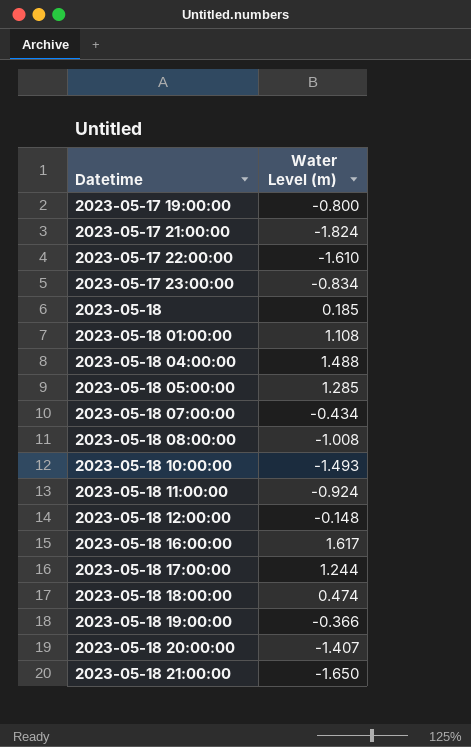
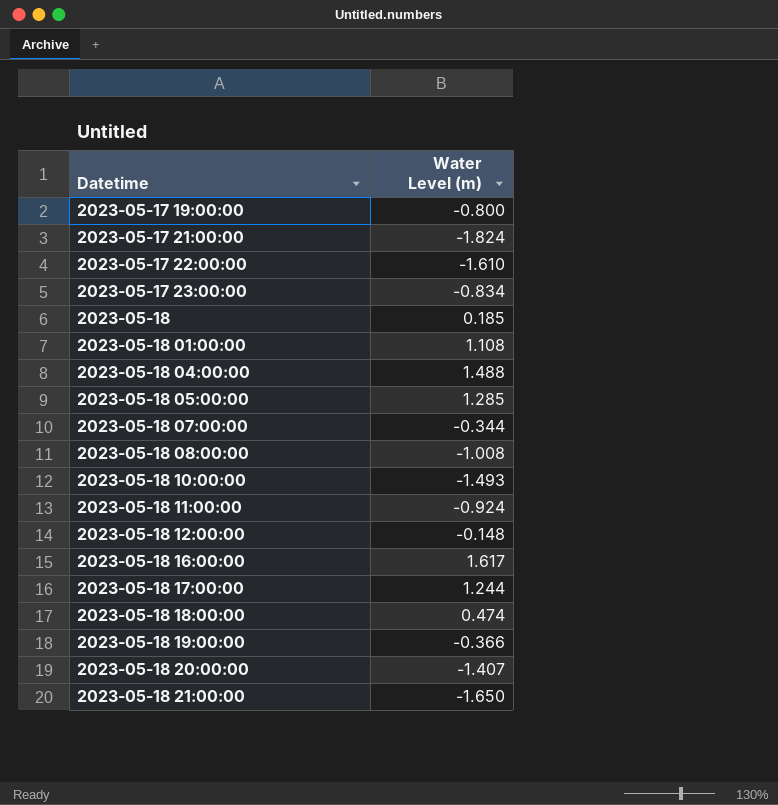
2023-05-18 07:00:00 | Water Level (m): -0.434 -> -0.344

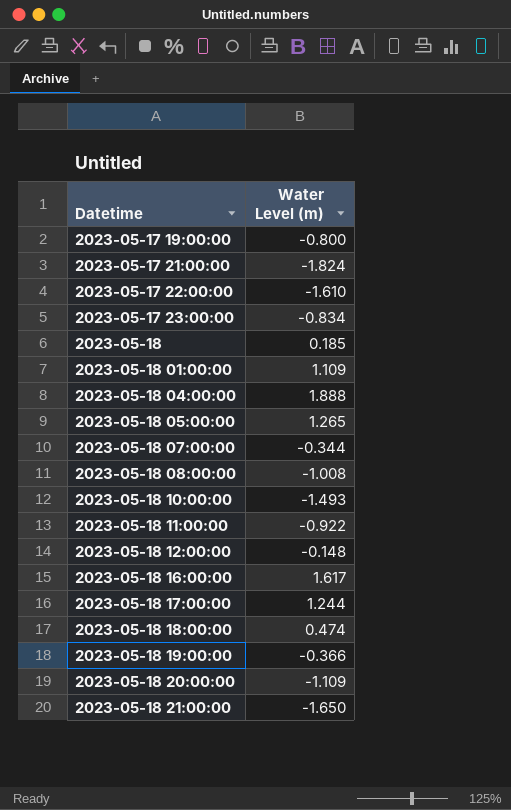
2023-05-18 01:00:00 | Water Level (m): 1.108 -> 1.109
2023-05-18 04:00:00 | Water Level (m): 1.488 -> 1.888
2023-05-18 05:00:00 | Water Level (m): 1.285 -> 1.265
2023-05-18 11:00:00 | Water Level (m): -0.924 -> -0.922
2023-05-18 20:00:00 | Water Level (m): -1.407 -> -1.109

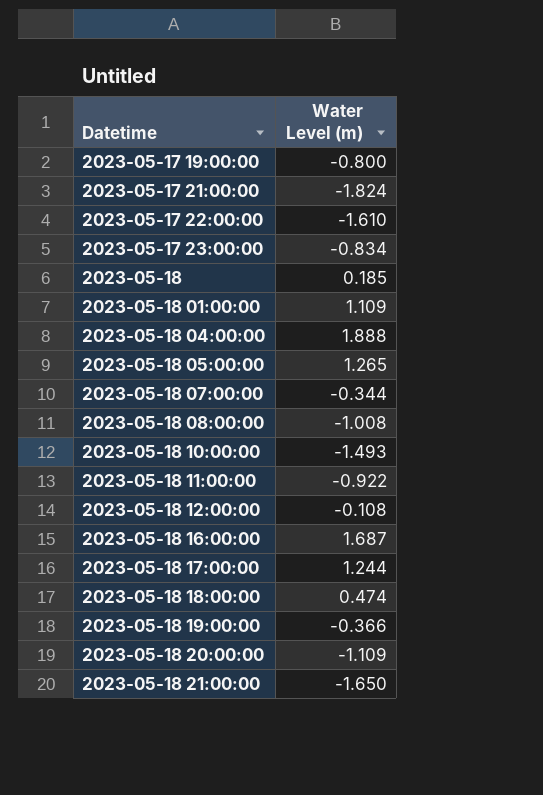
2023-05-18 12:00:00 | Water Level (m): -0.148 -> -0.108
2023-05-18 16:00:00 | Water Level (m): 1.617 -> 1.687

